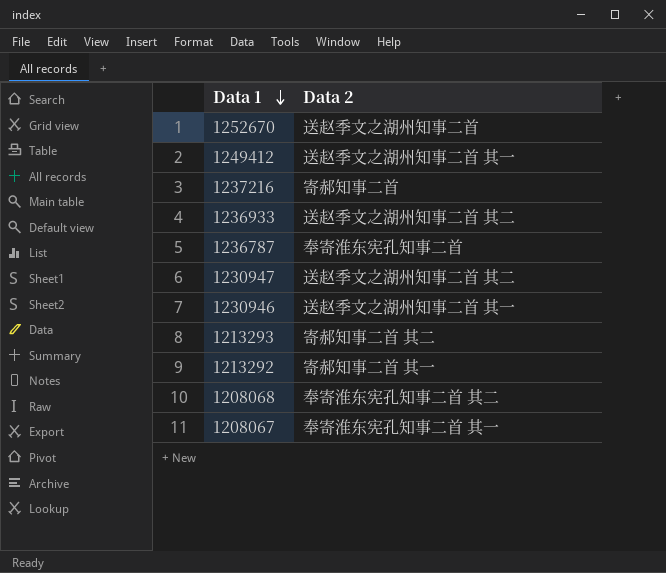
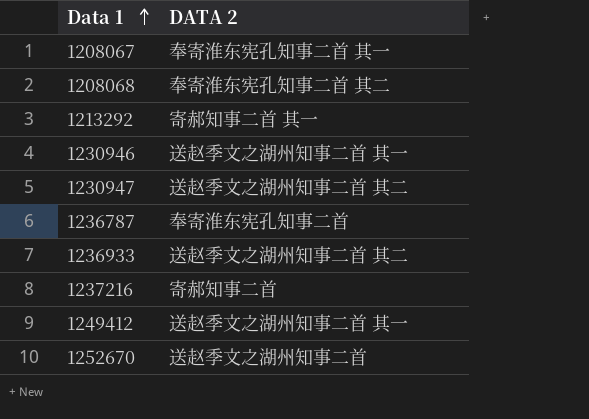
row order: Data 1 descending -> Data 1 ascending
column name: Data 2 -> DATA 2
row 1213293: 寄郝知事二首 其二 -> none

